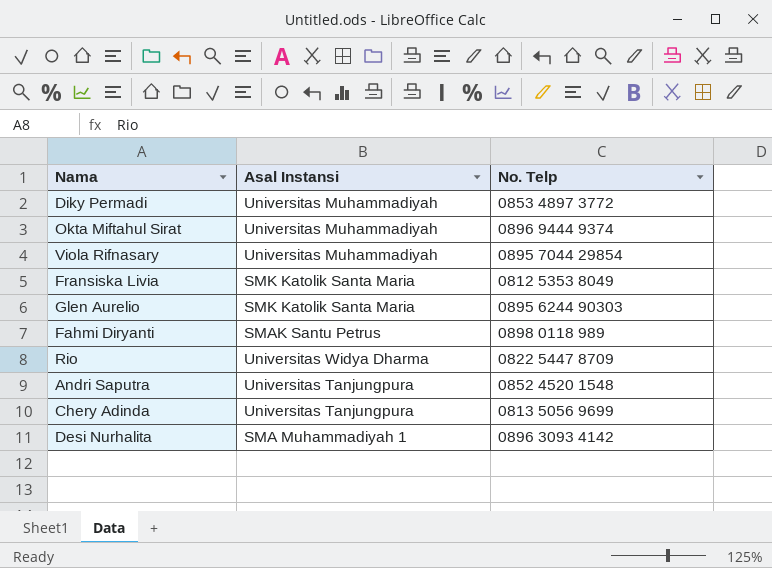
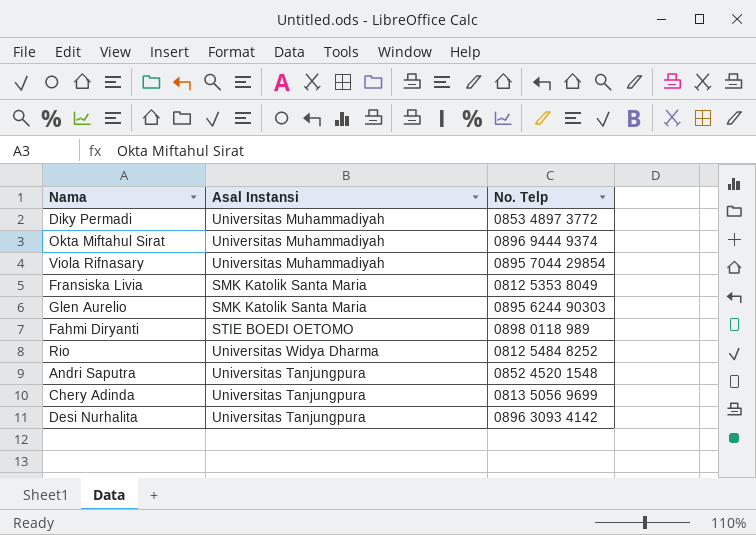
Fahmi Diryanti | Asal Instansi: SMAK Santu Petrus -> STIE BOEDI OETOMO
Rio | No. Telp: 0822 5447 8709 -> 0812 5484 8252
Desi Nurhalita | Asal Instansi: SMA Muhammadiyah 1 -> Universitas Tanjungpura

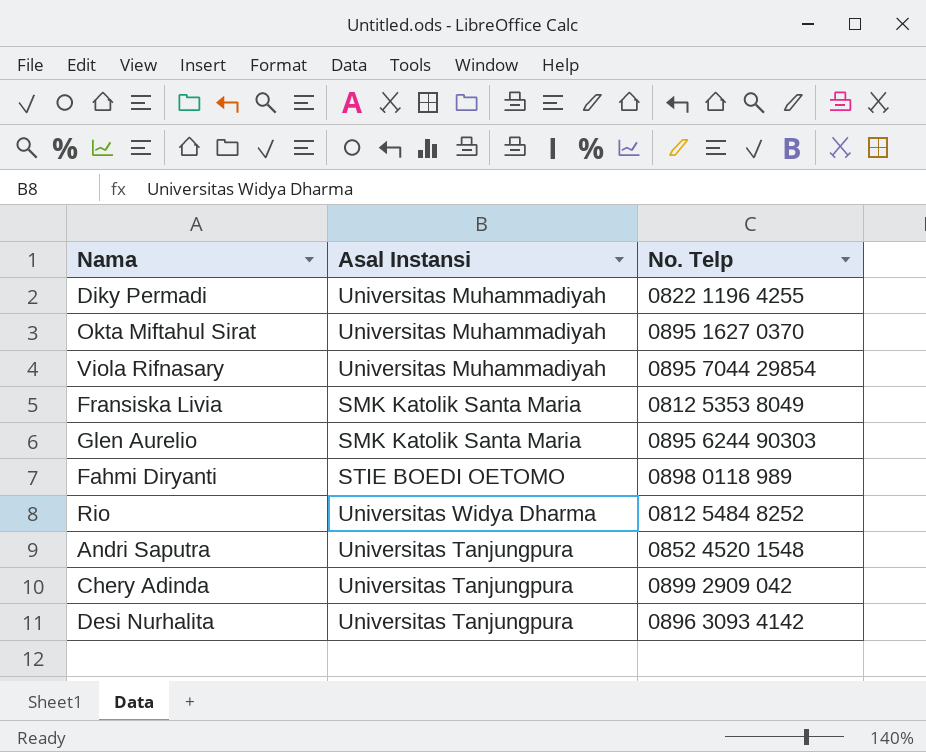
Diky Permadi | No. Telp: 0853 4897 3772 -> 0822 1196 4255
Okta Miftahul Sirat | No. Telp: 0896 9444 9374 -> 0895 1627 0370
Chery Adinda | No. Telp: 0813 5056 9699 -> 0899 2909 042

